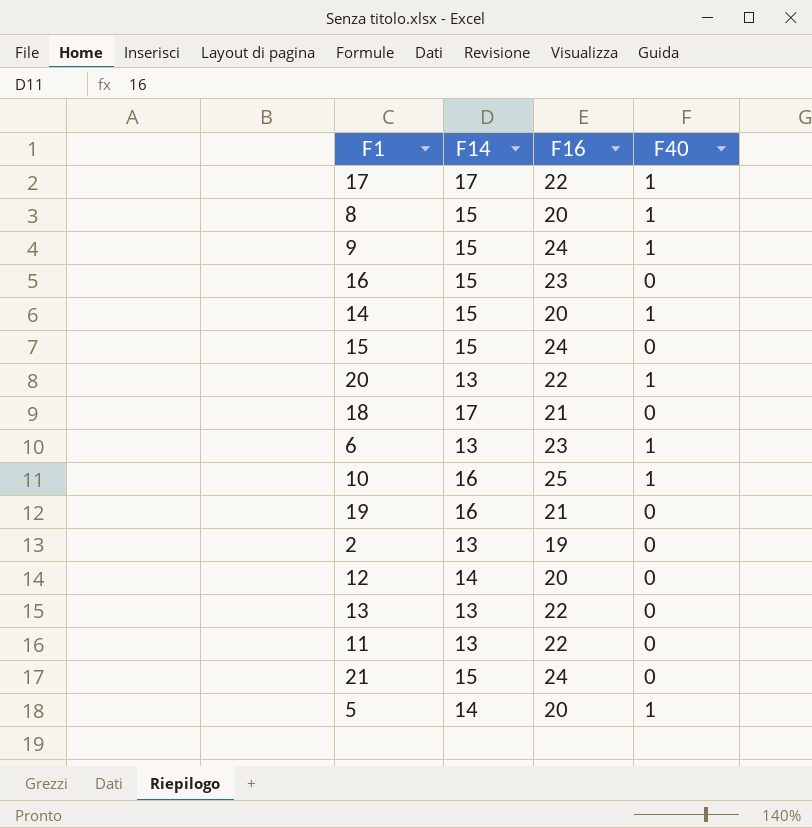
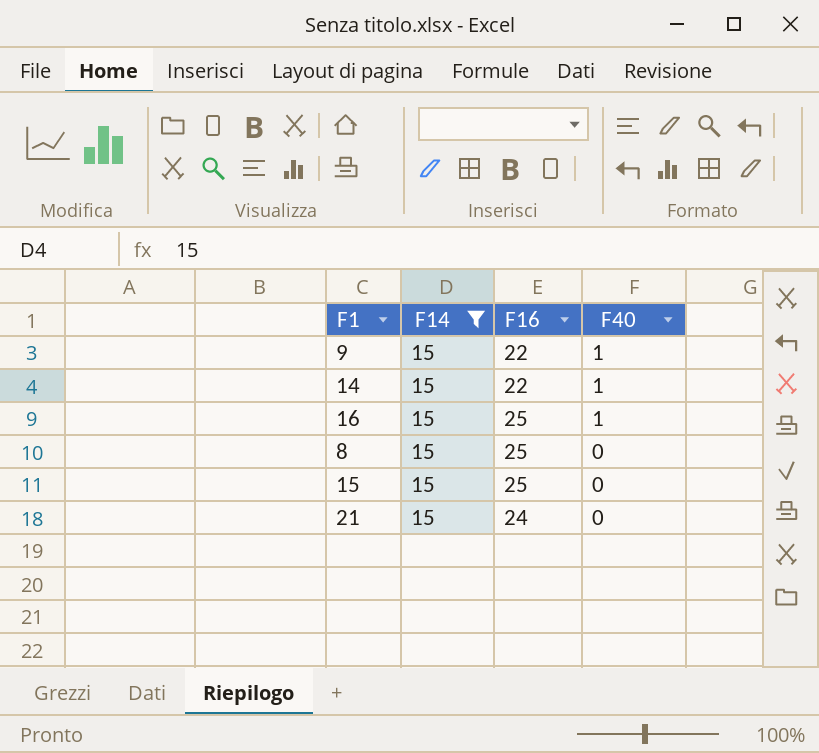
filter: none -> F14 = 15
row order: none -> F40 descending
9 | F16: 24 -> 22
14 | F16: 20 -> 22
16 | F16: 23 -> 25
16 | F40: 0 -> 1
8 | F16: 20 -> 25
8 | F40: 1 -> 0
15 | F16: 24 -> 25

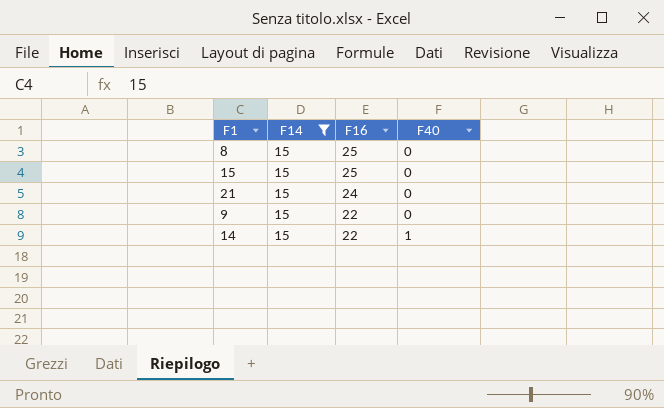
row order: F40 descending -> F16 descending
row 16: 15 | 25 | 1 -> none
9 | F40: 1 -> 0

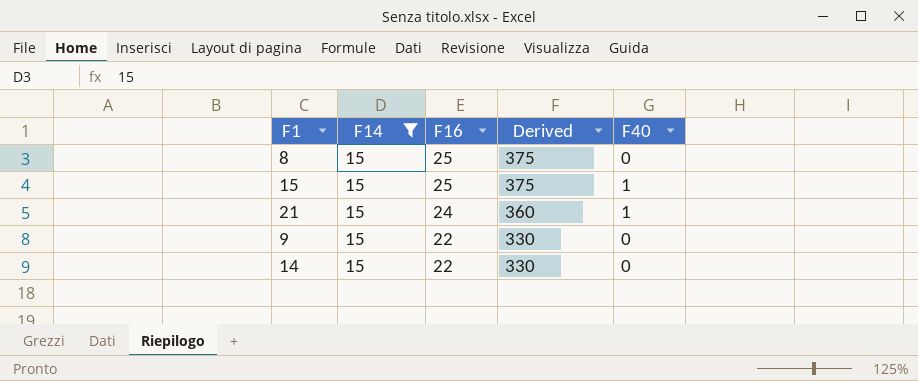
column Derived | formula: none -> [F14] * [F16]
15 | F40: 0 -> 1
21 | F40: 0 -> 1
14 | F40: 1 -> 0

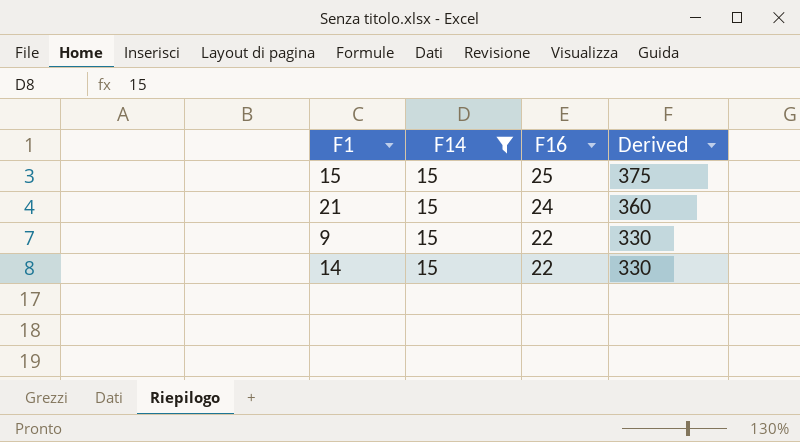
column F40 | position: 5 -> none
row 8: 15 | 25 | 375 | 0 -> none

